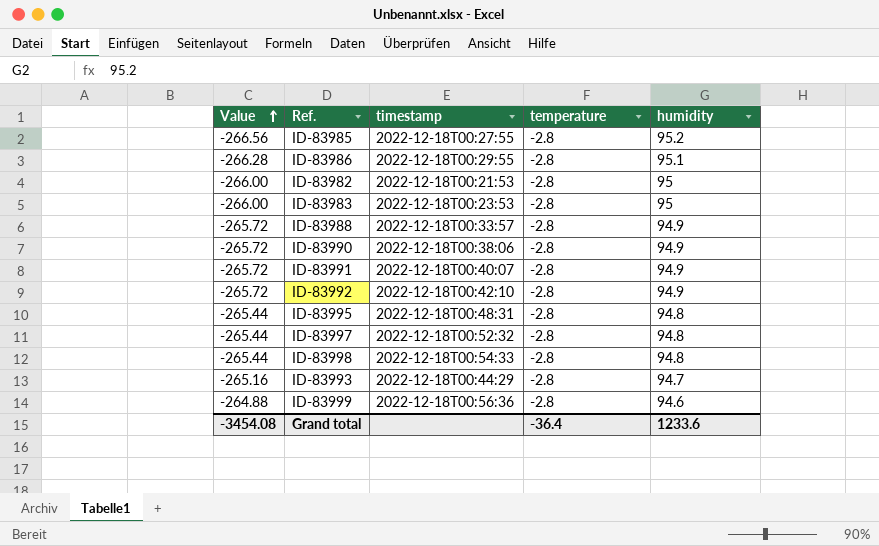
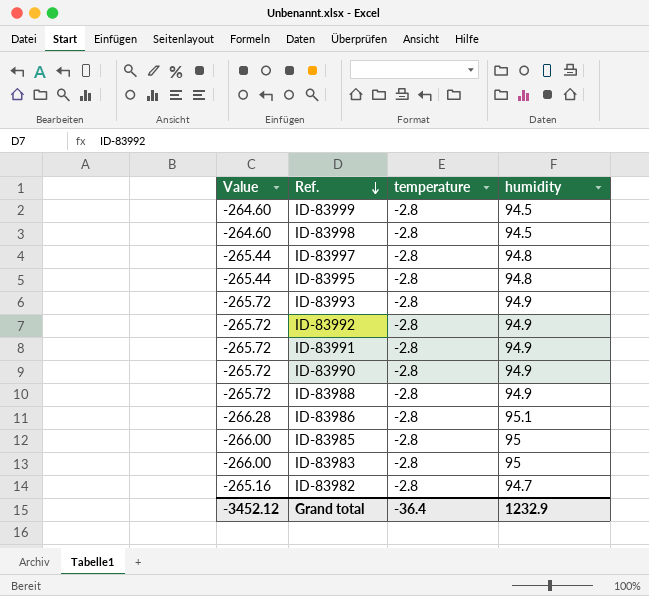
row order: Value ascending -> Ref. descending
column timestamp | position: 3 -> none
ID-83999 | Value: -264.88 -> -264.60
ID-83999 | humidity: 94.6 -> 94.5
ID-83998 | Value: -265.44 -> -264.60
ID-83998 | humidity: 94.8 -> 94.5
ID-83993 | Value: -265.16 -> -265.72
ID-83993 | humidity: 94.7 -> 94.9
ID-83985 | Value: -266.56 -> -266.00
ID-83985 | humidity: 95.2 -> 95
ID-83982 | Value: -266.00 -> -265.16
ID-83982 | humidity: 95 -> 94.7
Grand total | Value: -3454.08 -> -3452.12
Grand total | humidity: 1233.6 -> 1232.9

